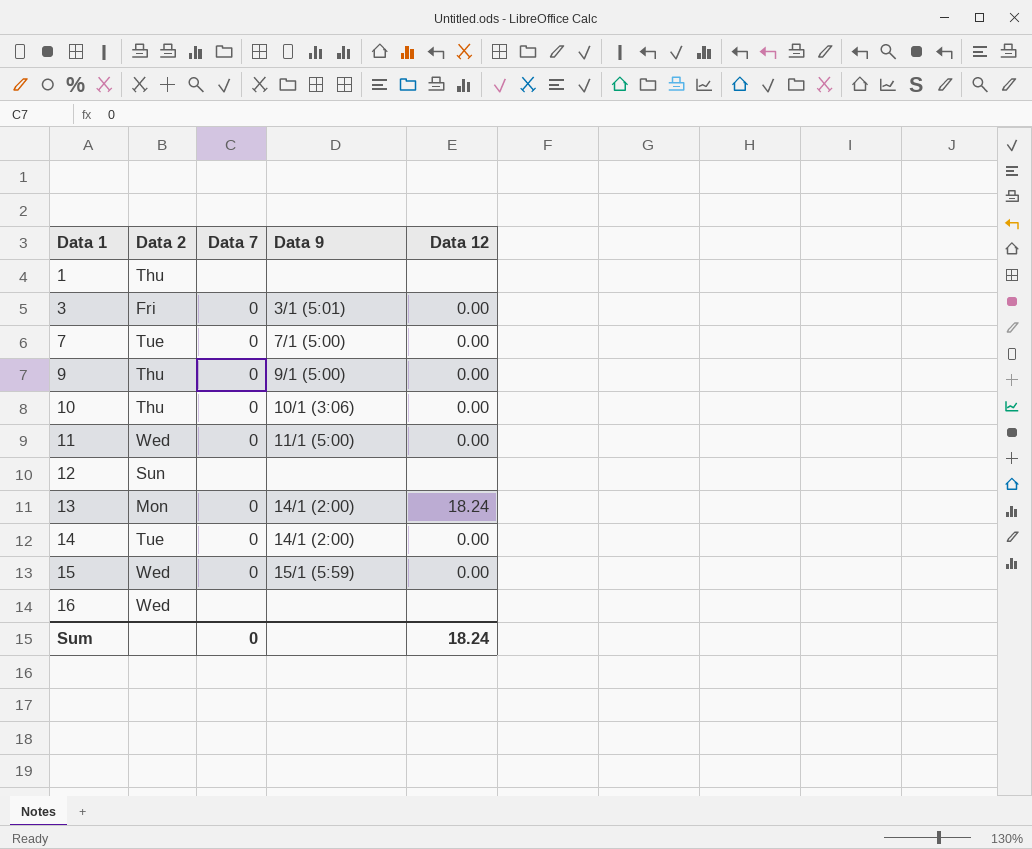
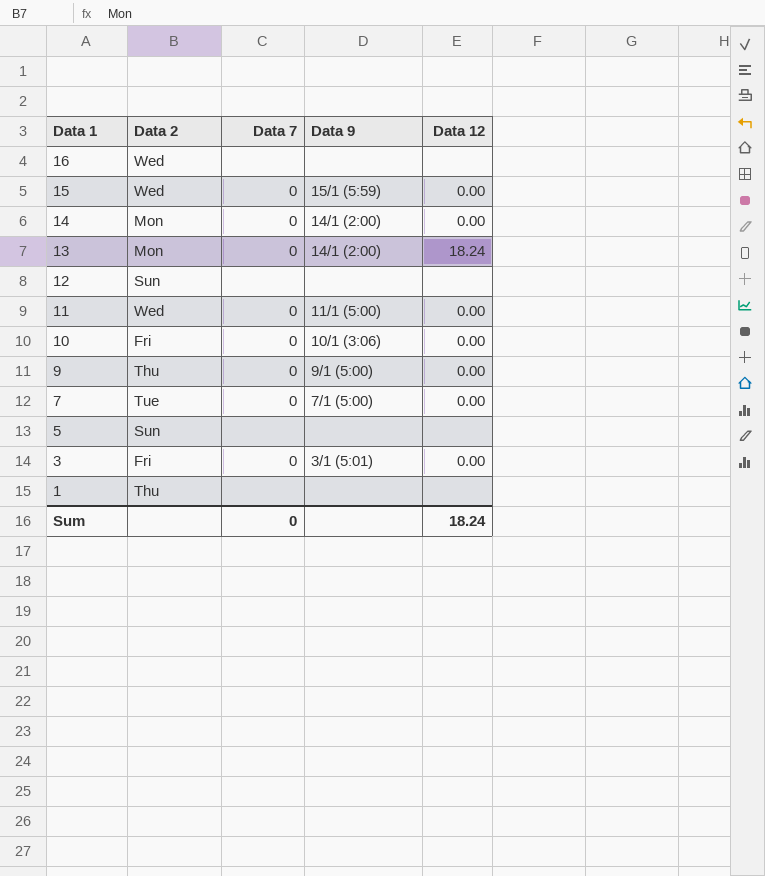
row order: Data 1 ascending -> Data 1 descending
14 | Data 2: Tue -> Mon
10 | Data 2: Thu -> Fri
row 5: none -> Sun | none | none | none

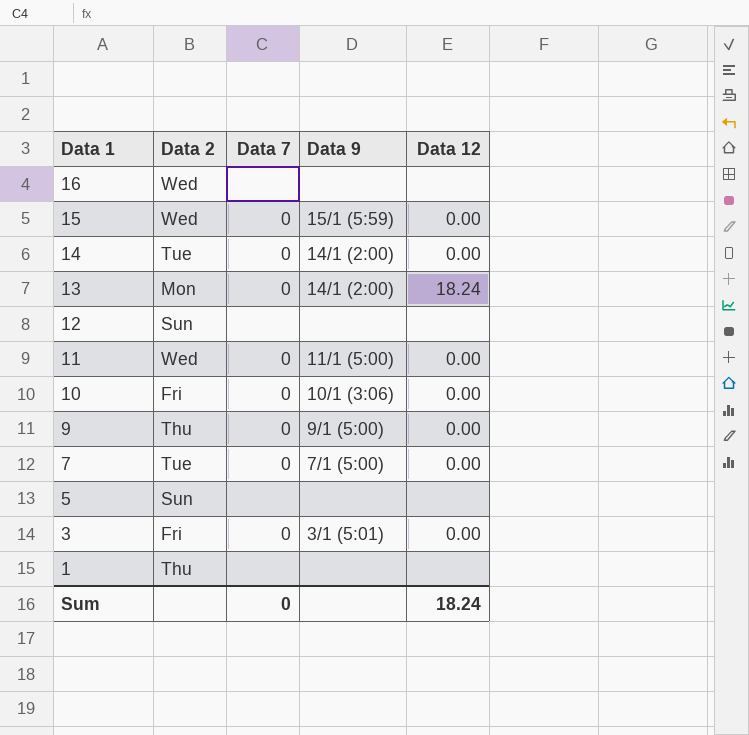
14 | Data 2: Mon -> Tue

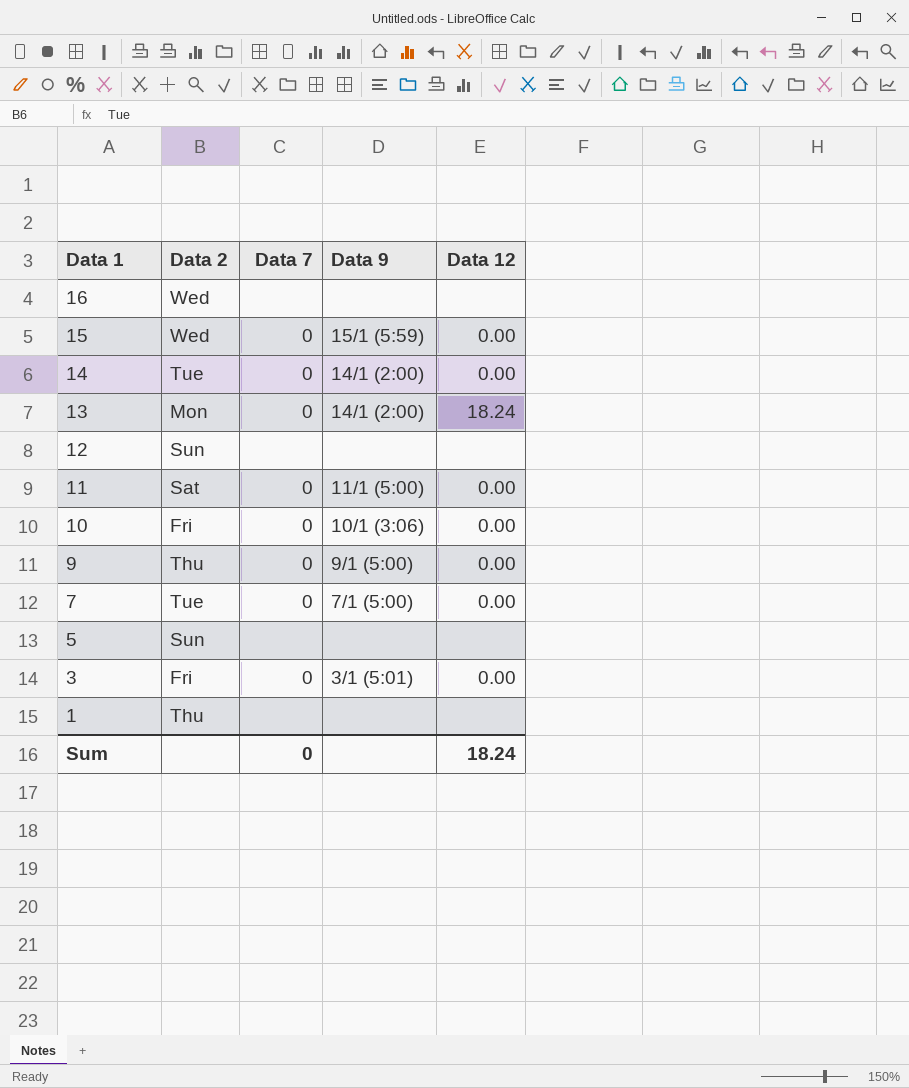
11 | Data 2: Wed -> Sat

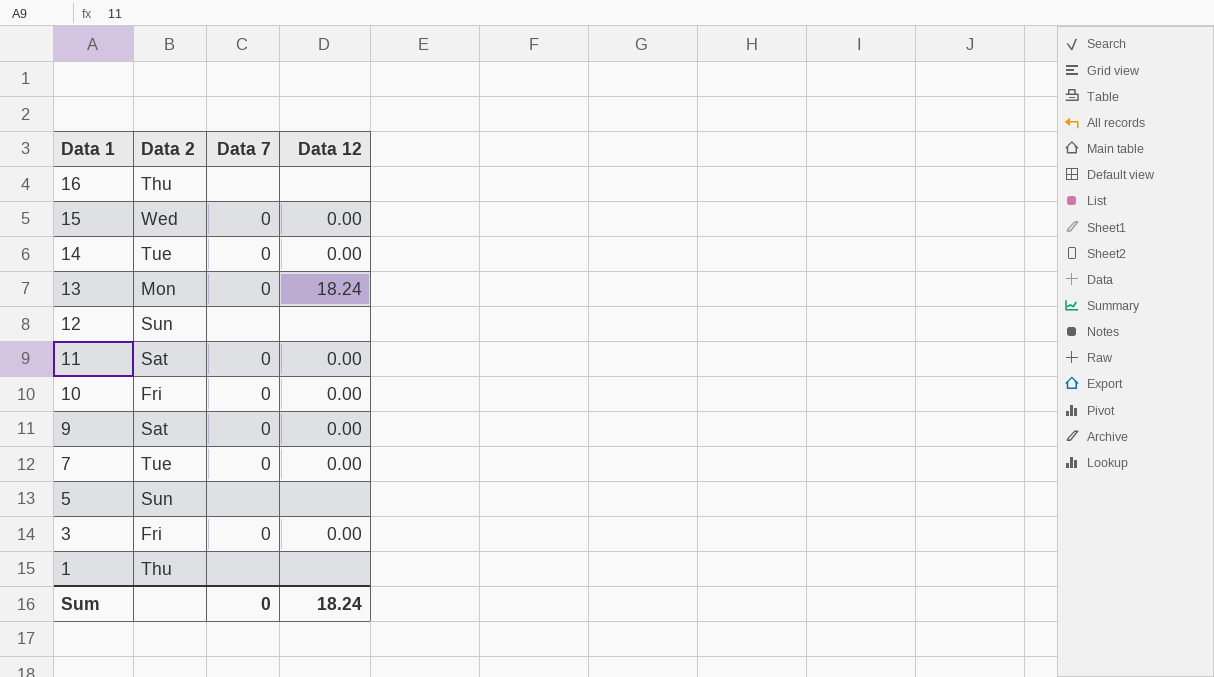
column Data 9 | position: 4 -> none
16 | Data 2: Wed -> Thu
9 | Data 2: Thu -> Sat

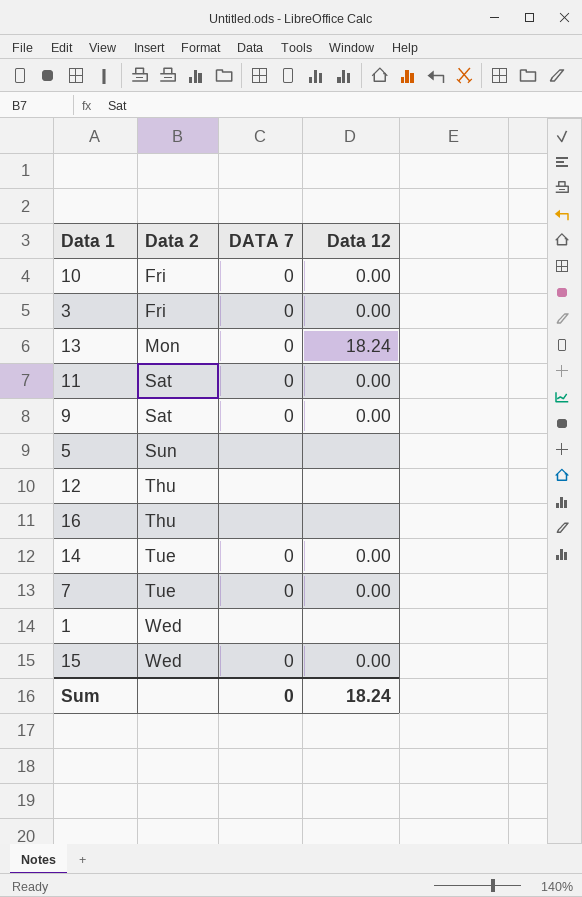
row order: Data 1 descending -> Data 2 ascending
column name: Data 7 -> DATA 7
12 | Data 2: Sun -> Thu
1 | Data 2: Thu -> Wed

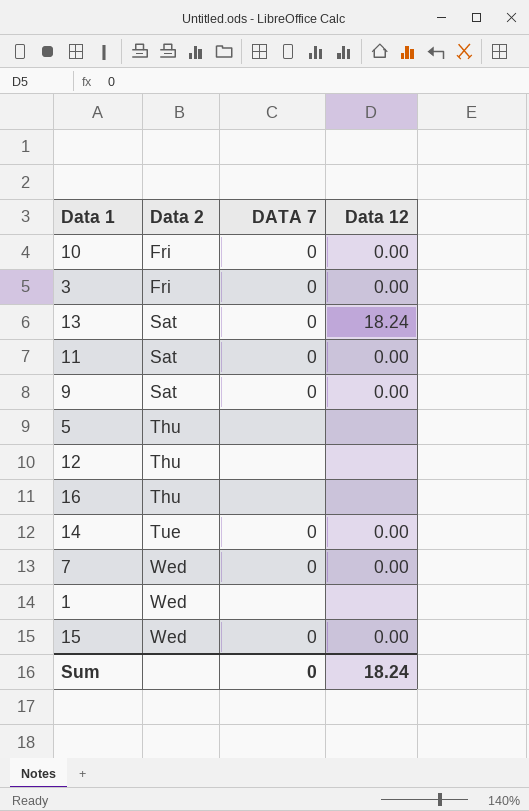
13 | Data 2: Mon -> Sat
5 | Data 2: Sun -> Thu
7 | Data 2: Tue -> Wed

